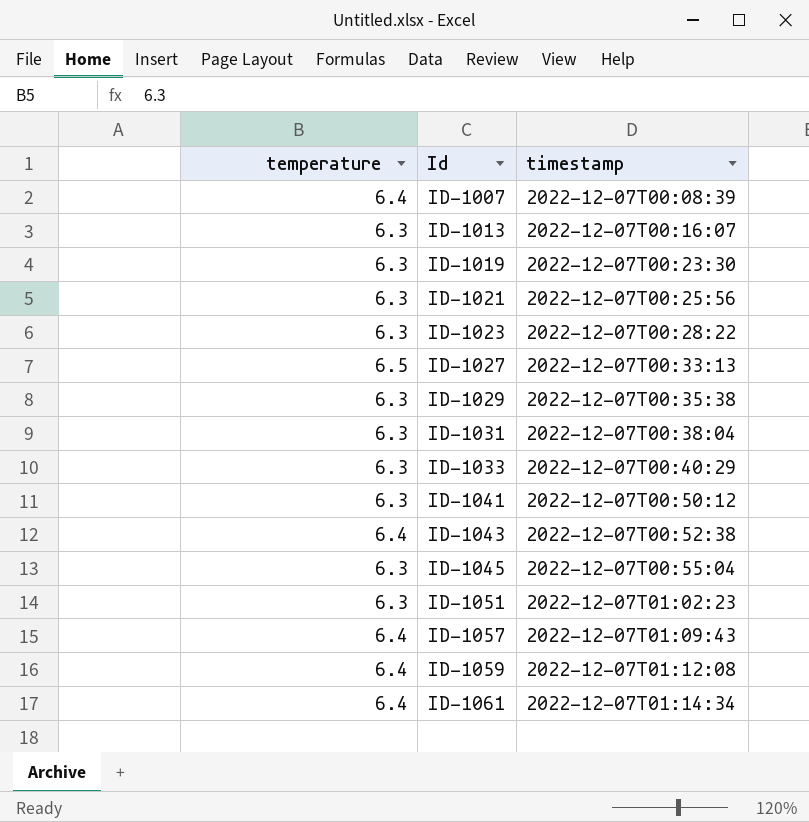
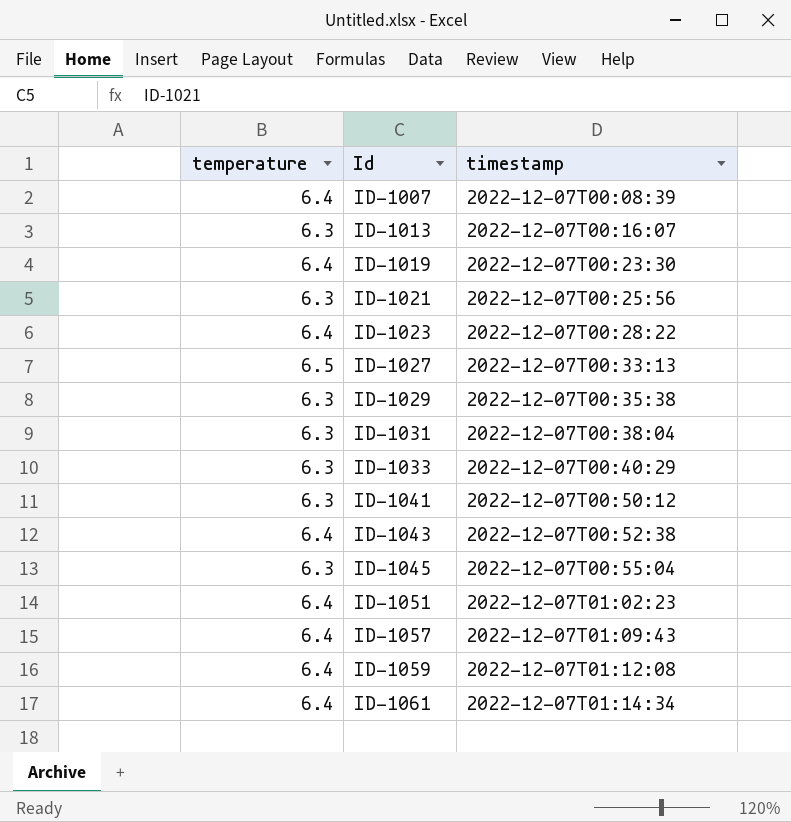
ID-1019 | temperature: 6.3 -> 6.4
ID-1023 | temperature: 6.3 -> 6.4
ID-1051 | temperature: 6.3 -> 6.4

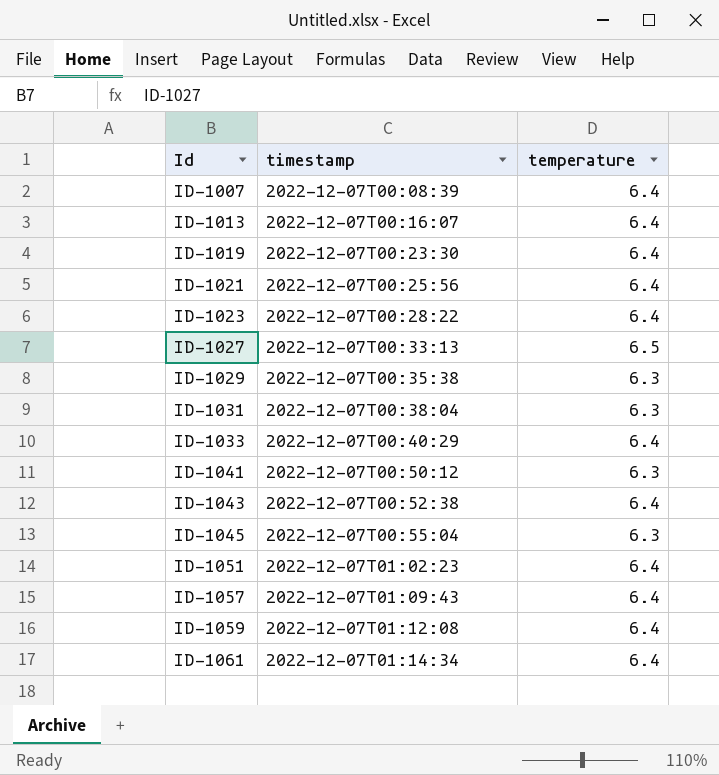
column temperature | position: 1 -> 3
ID-1013 | temperature: 6.3 -> 6.4
ID-1021 | temperature: 6.3 -> 6.4
ID-1033 | temperature: 6.3 -> 6.4

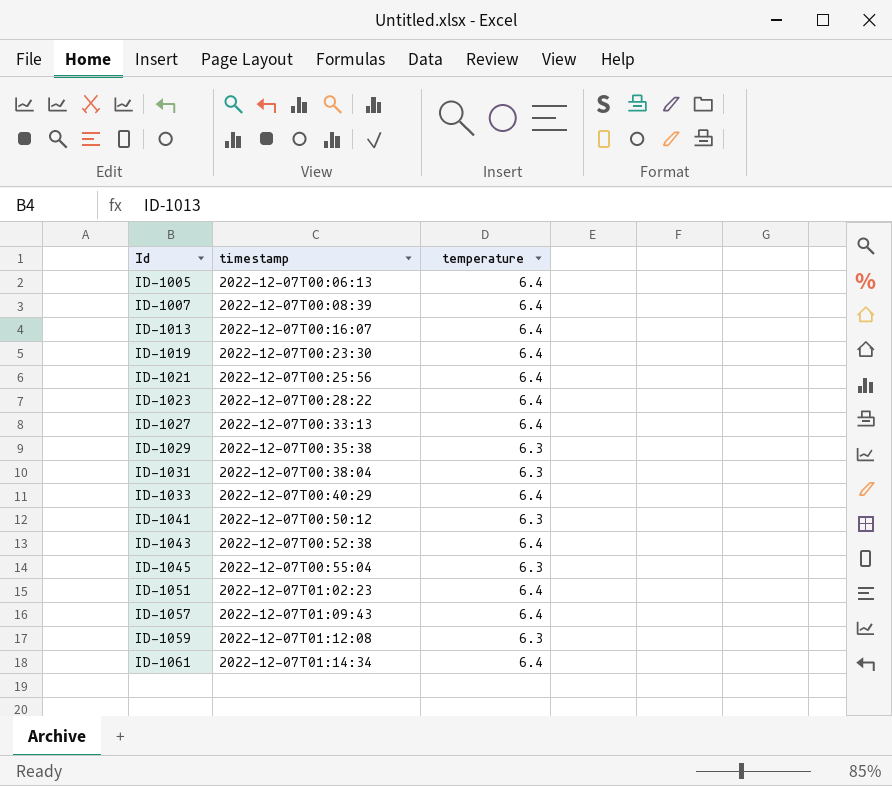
row ID-1005: none -> 2022-12-07T00:06:13 | 6.4
ID-1027 | temperature: 6.5 -> 6.4
ID-1059 | temperature: 6.4 -> 6.3

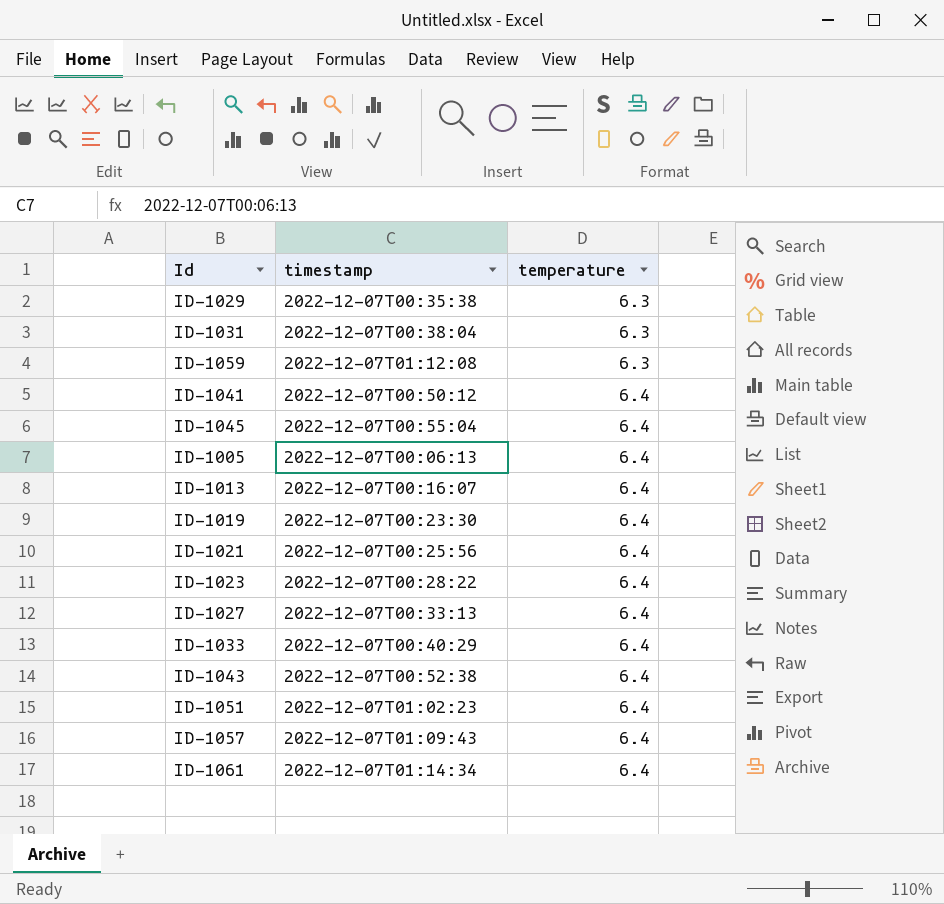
row order: Id ascending -> temperature ascending
row ID-1007: 2022-12-07T00:08:39 | 6.4 -> none
ID-1041 | temperature: 6.3 -> 6.4
ID-1045 | temperature: 6.3 -> 6.4

